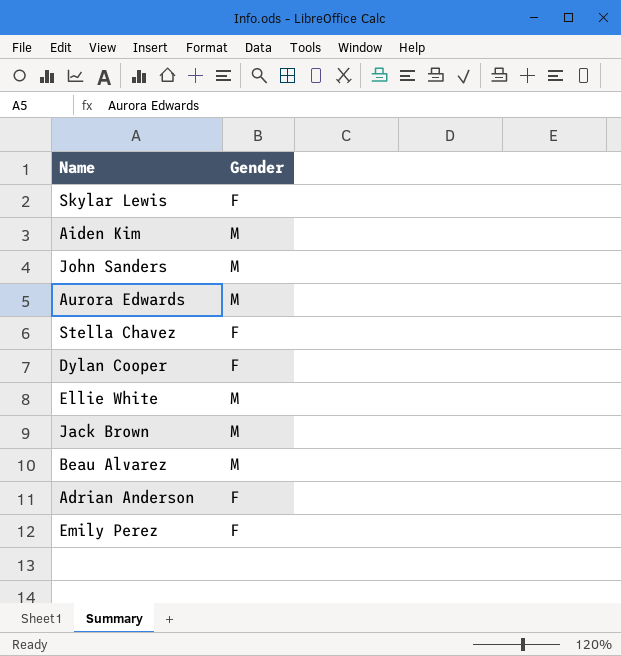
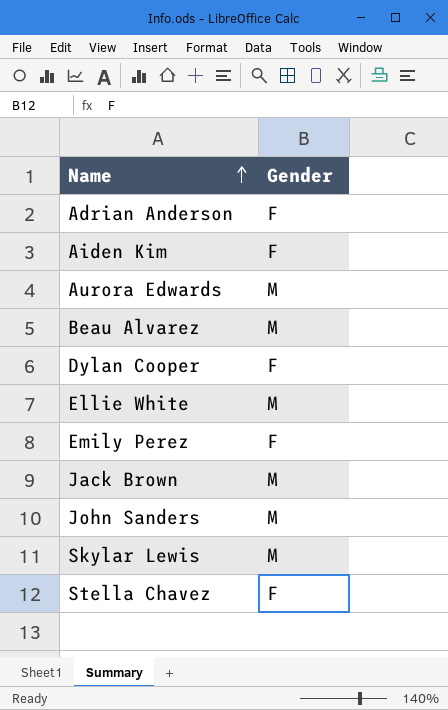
row order: none -> Name ascending
Aiden Kim | Gender: M -> F
Skylar Lewis | Gender: F -> M

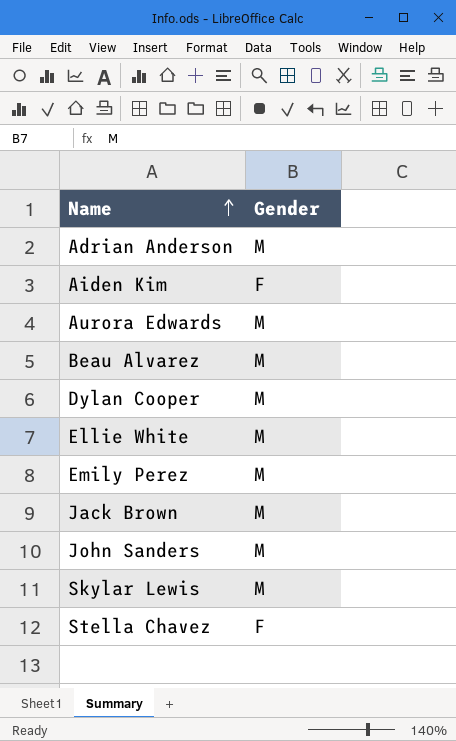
Adrian Anderson | Gender: F -> M
Dylan Cooper | Gender: F -> M
Emily Perez | Gender: F -> M

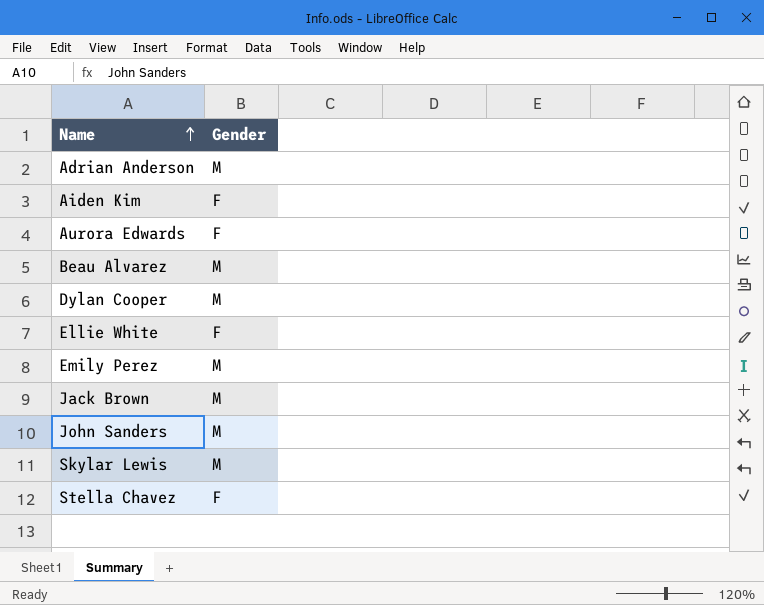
Aurora Edwards | Gender: M -> F
Ellie White | Gender: M -> F

